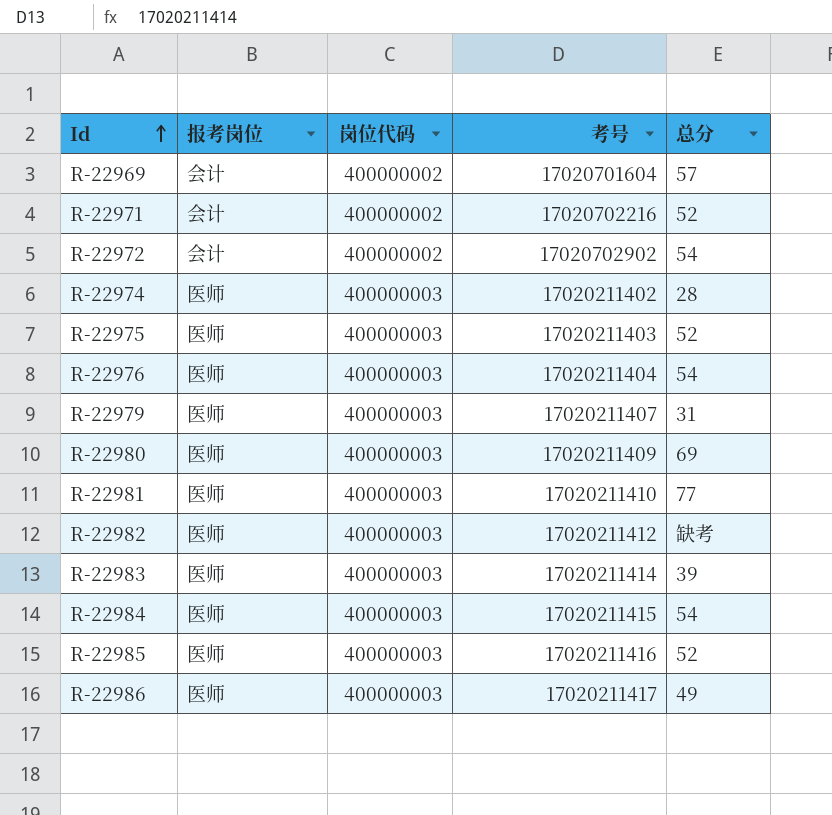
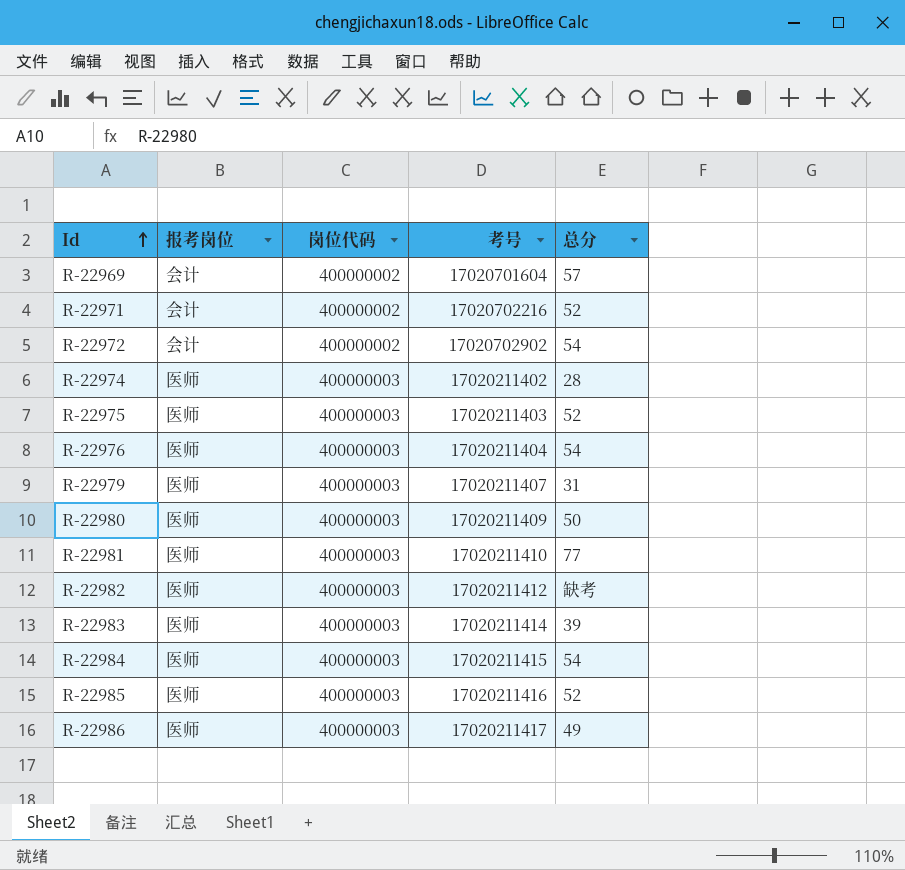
R-22980 | 总分: 69 -> 50

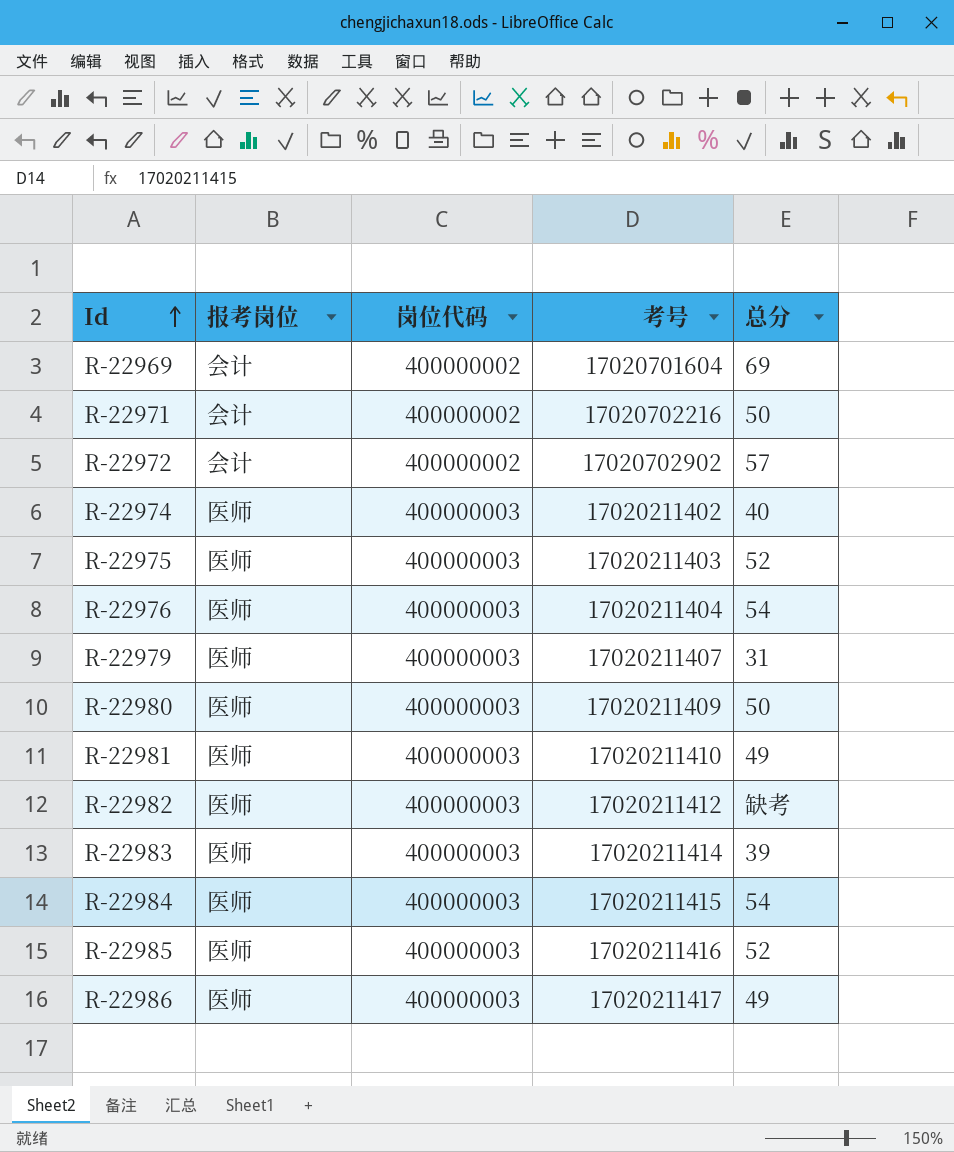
R-22969 | 总分: 57 -> 69
R-22971 | 总分: 52 -> 50
R-22972 | 总分: 54 -> 57
R-22974 | 总分: 28 -> 40
R-22981 | 总分: 77 -> 49

